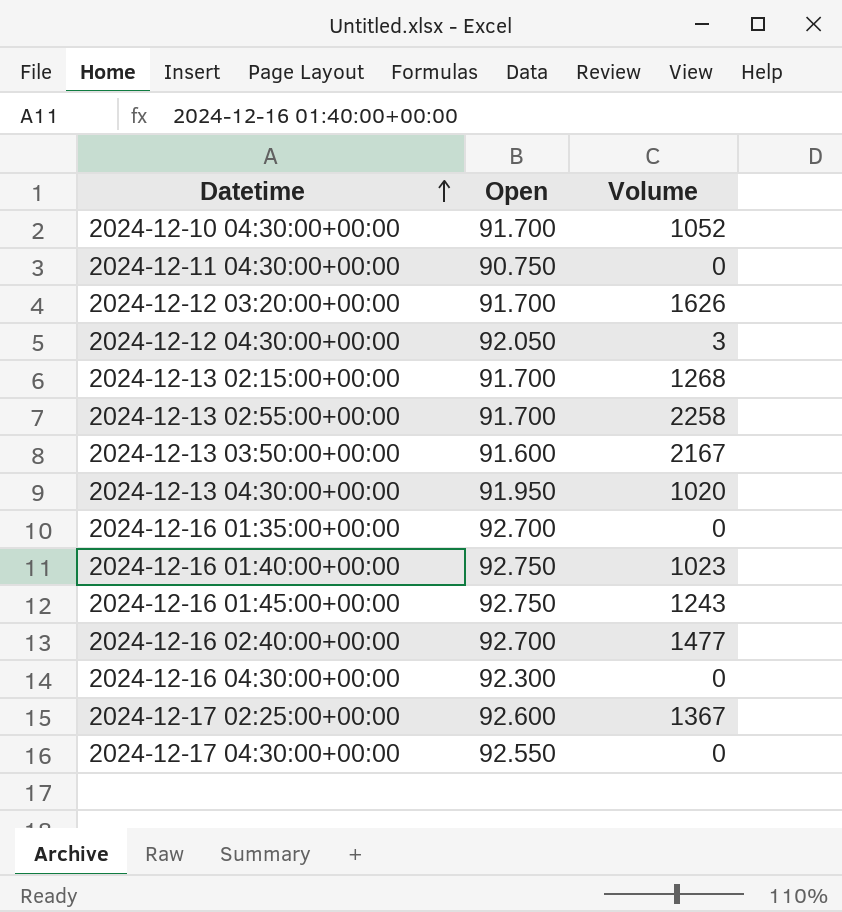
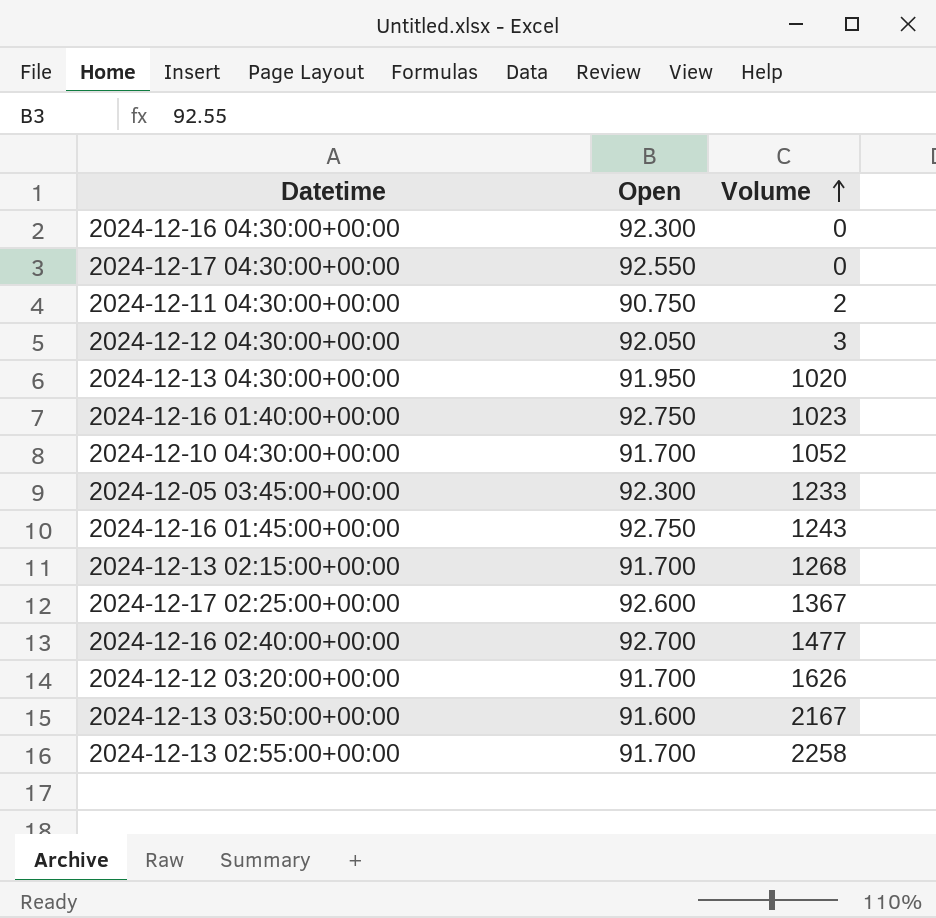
row order: Datetime ascending -> Volume ascending
row 2024-12-16 01:35:00+00:00: 92.700 | 0 -> none
2024-12-11 04:30:00+00:00 | Volume: 0 -> 2
row 2024-12-05 03:45:00+00:00: none -> 92.300 | 1233

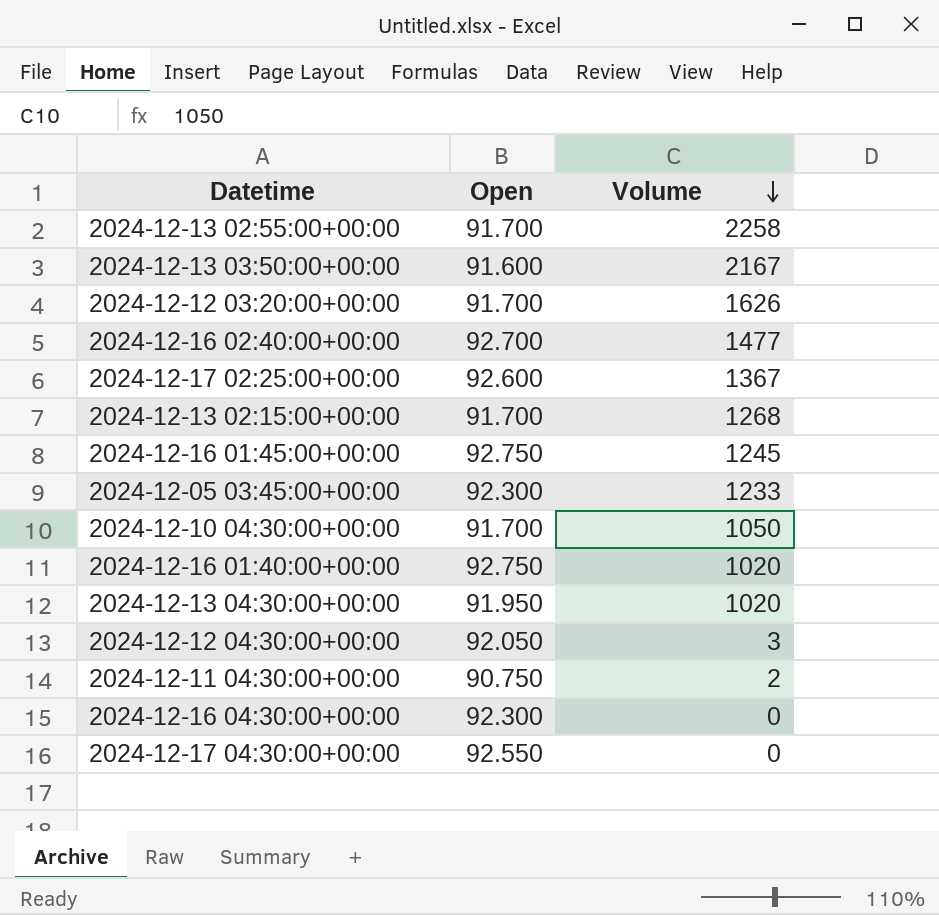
row order: Volume ascending -> Volume descending
2024-12-16 01:45:00+00:00 | Volume: 1243 -> 1245
2024-12-10 04:30:00+00:00 | Volume: 1052 -> 1050
2024-12-16 01:40:00+00:00 | Volume: 1023 -> 1020

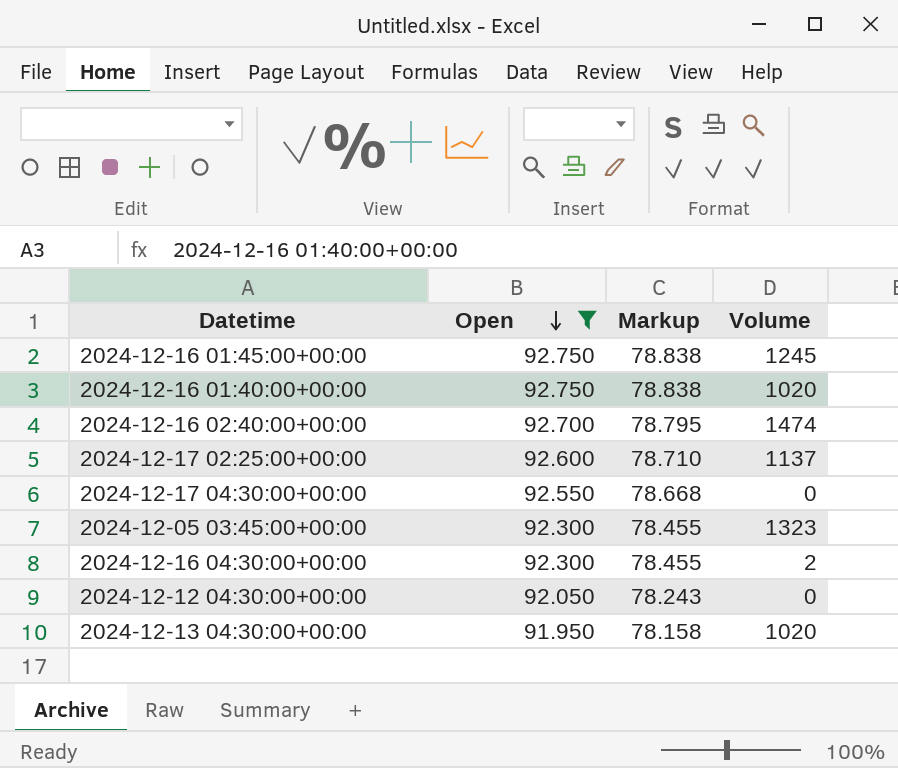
filter: none -> Open >= 91.950
row order: Volume descending -> Open descending
column Markup | formula: none -> [Open] * 0.85
2024-12-16 02:40:00+00:00 | Volume: 1477 -> 1474
2024-12-17 02:25:00+00:00 | Volume: 1367 -> 1137
2024-12-05 03:45:00+00:00 | Volume: 1233 -> 1323
2024-12-16 04:30:00+00:00 | Volume: 0 -> 2
2024-12-12 04:30:00+00:00 | Volume: 3 -> 0

